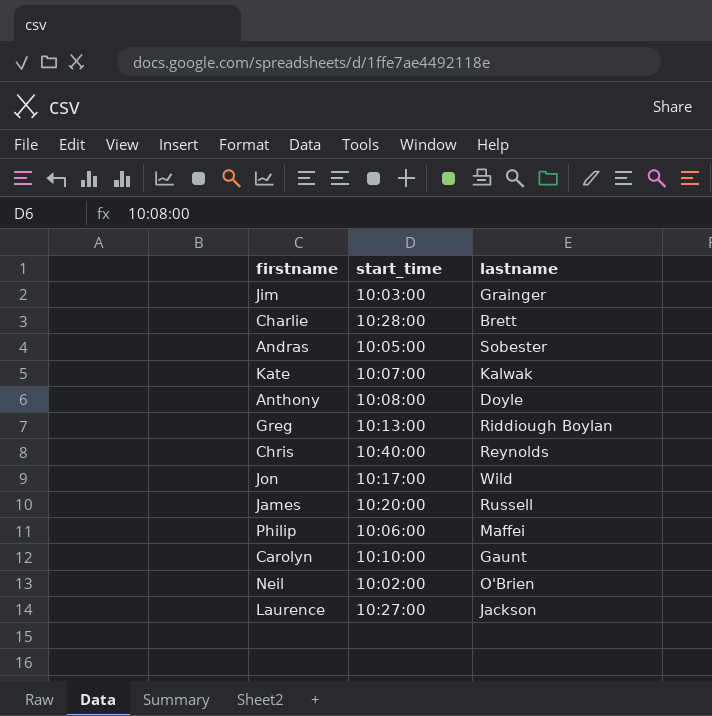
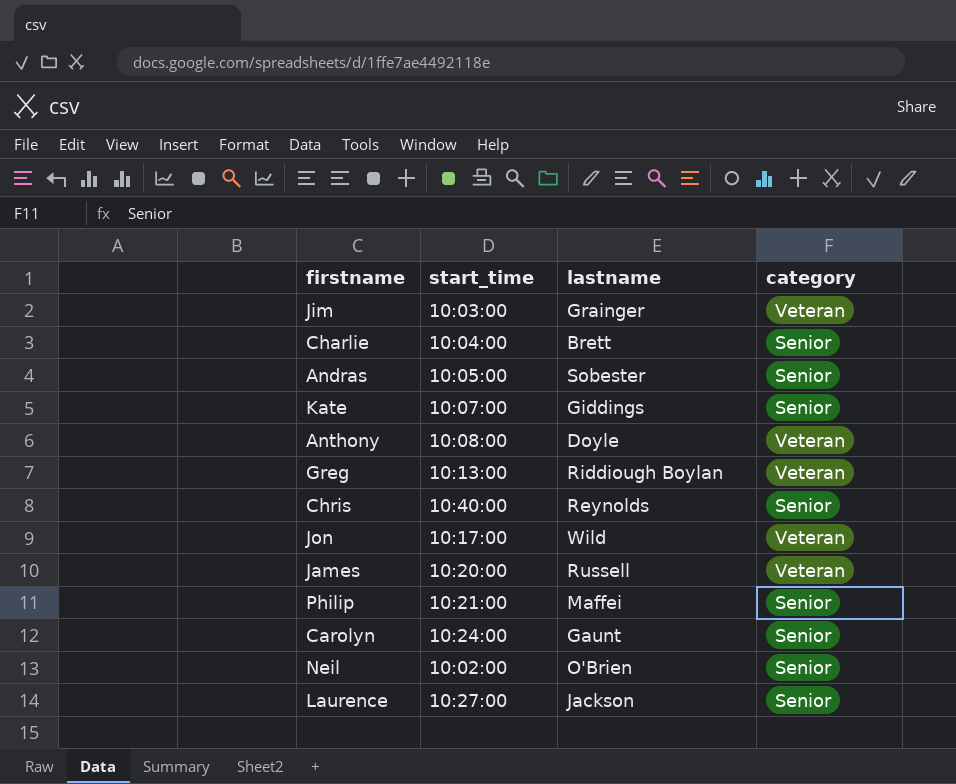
column category | position: none -> 4
Charlie | start_time: 10:28:00 -> 10:04:00
Kate | lastname: Kalwak -> Giddings
Philip | start_time: 10:06:00 -> 10:21:00
Carolyn | start_time: 10:10:00 -> 10:24:00

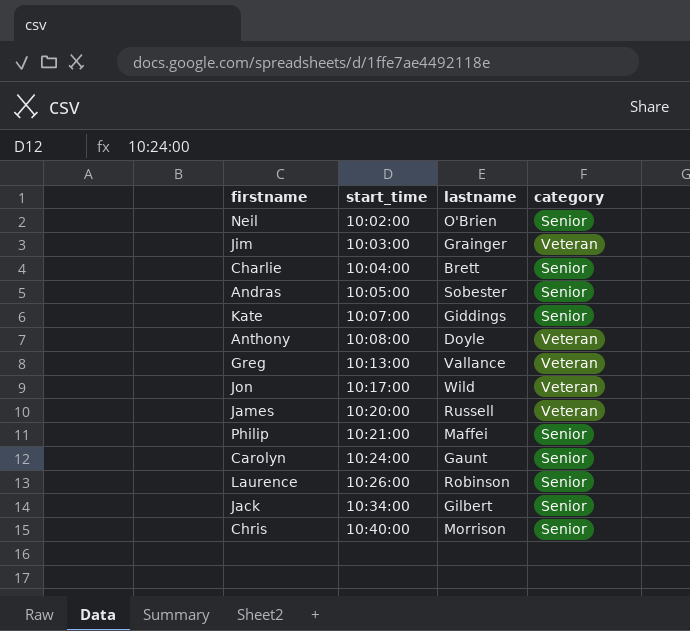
row order: none -> start_time ascending
Greg | lastname: Riddiough Boylan -> Vallance
Laurence | start_time: 10:27:00 -> 10:26:00
Laurence | lastname: Jackson -> Robinson
row Jack: none -> 10:34:00 | Gilbert | Senior
Chris | lastname: Reynolds -> Morrison

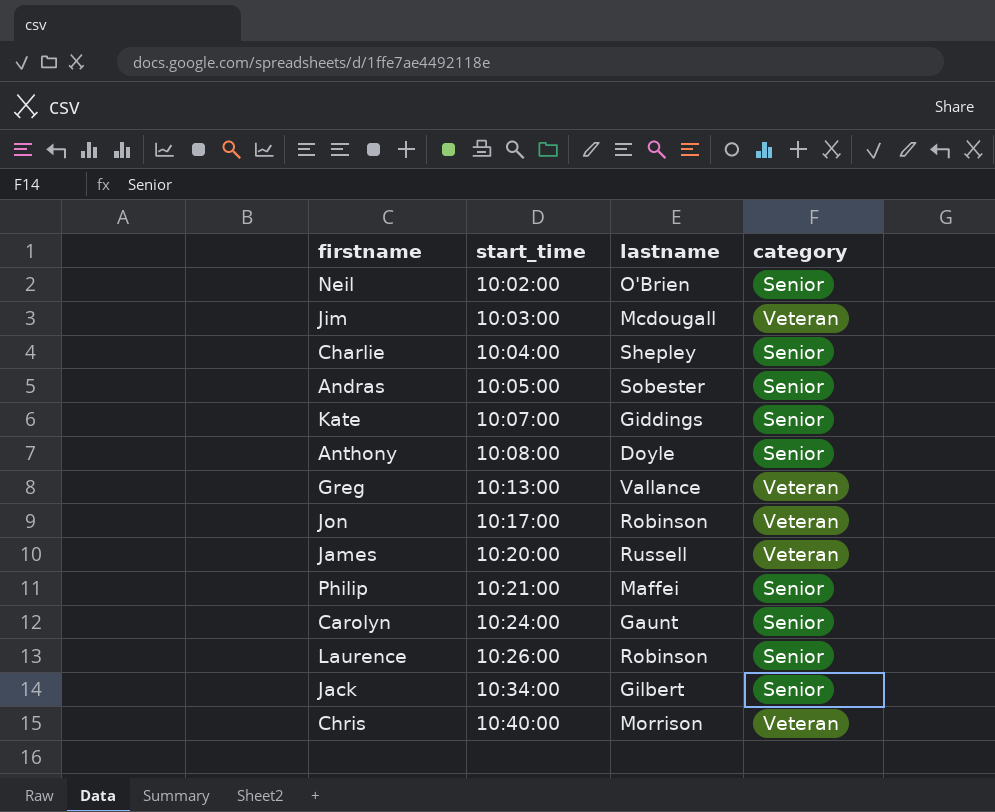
Jim | lastname: Grainger -> Mcdougall
Charlie | lastname: Brett -> Shepley
Anthony | category: Veteran -> Senior
Jon | lastname: Wild -> Robinson
Chris | category: Senior -> Veteran

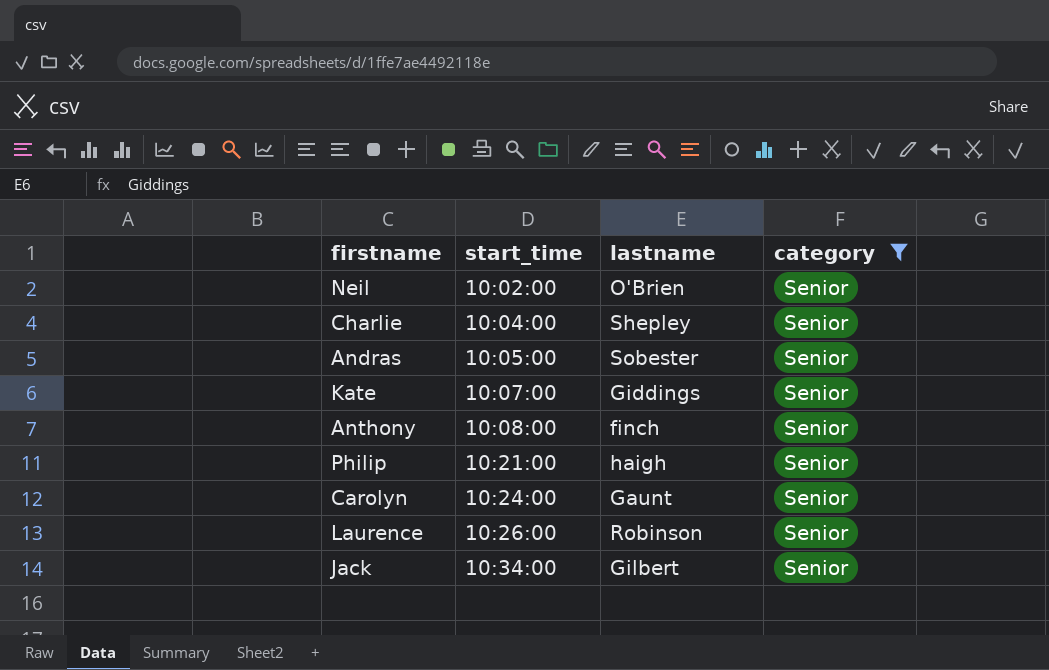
filter: none -> category = Senior
Anthony | lastname: Doyle -> finch
Philip | lastname: Maffei -> haigh

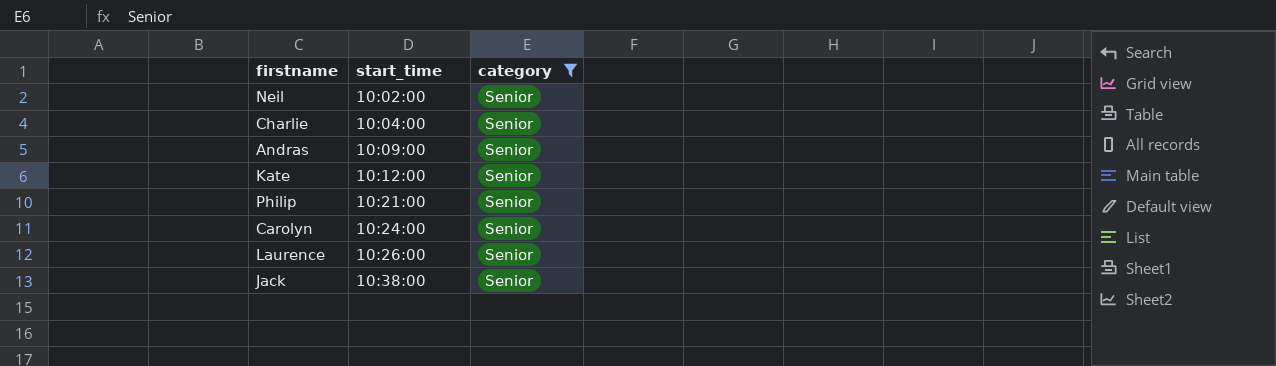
column lastname | position: 3 -> none
row Anthony: 10:08:00 | finch | Senior -> none
Andras | start_time: 10:05:00 -> 10:09:00
Kate | start_time: 10:07:00 -> 10:12:00
Jack | start_time: 10:34:00 -> 10:38:00

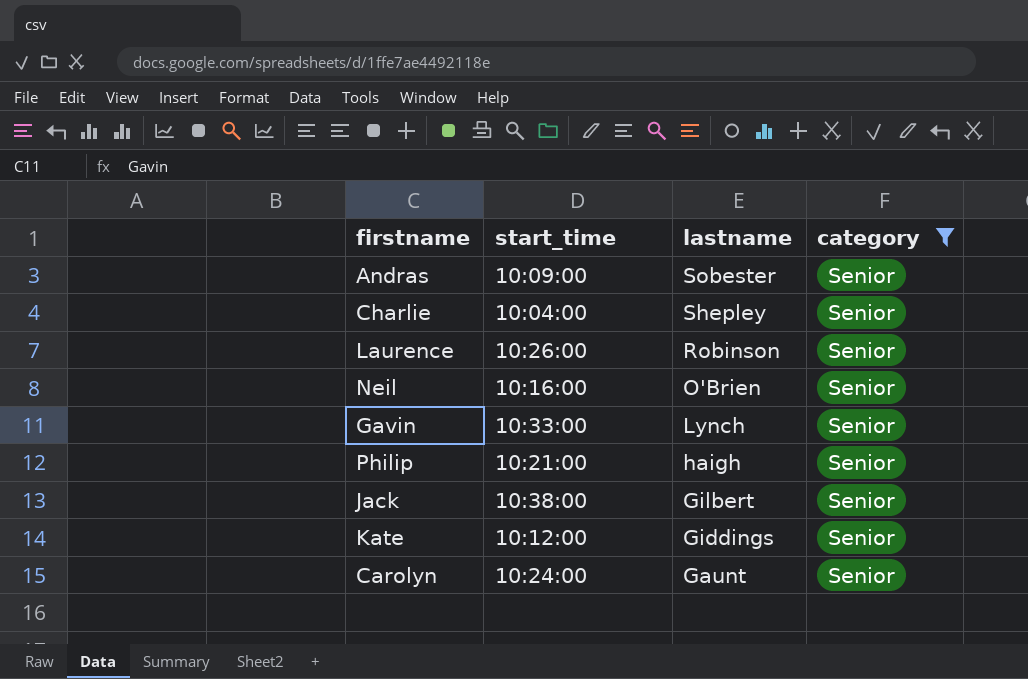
row order: start_time ascending -> lastname descending
column lastname | position: none -> 3
Neil | start_time: 10:02:00 -> 10:16:00
row Gavin: none -> 10:33:00 | Lynch | Senior

